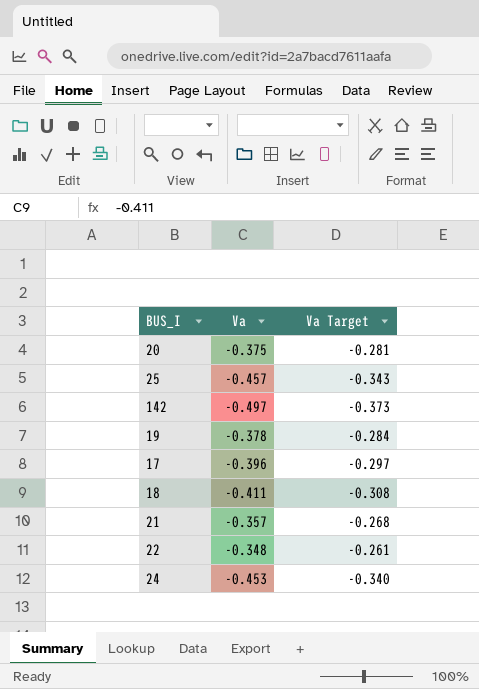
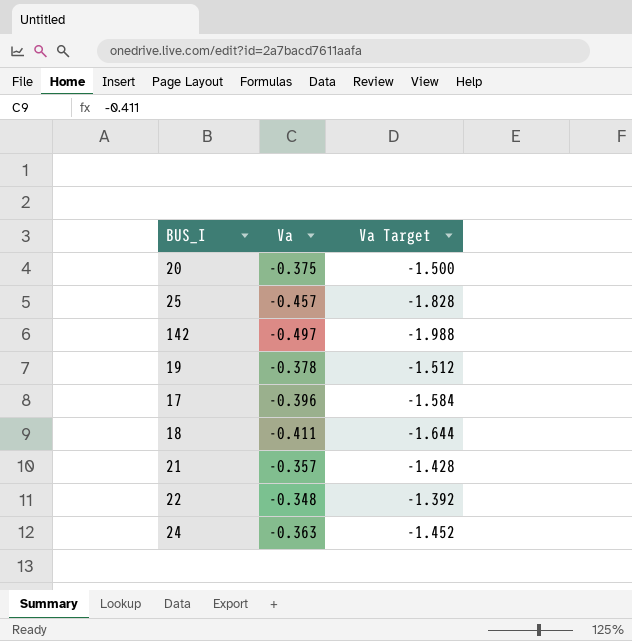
column Va Target | formula: [Va] * 0.75 -> [Va] * 4
24 | Va: -0.453 -> -0.363

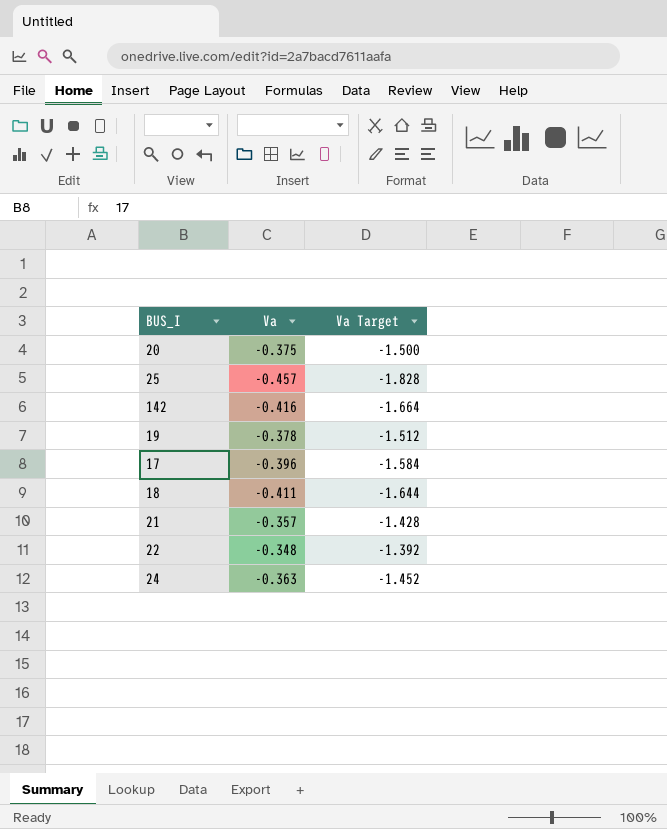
142 | Va: -0.497 -> -0.416
142 | Va Target: -1.988 -> -1.664

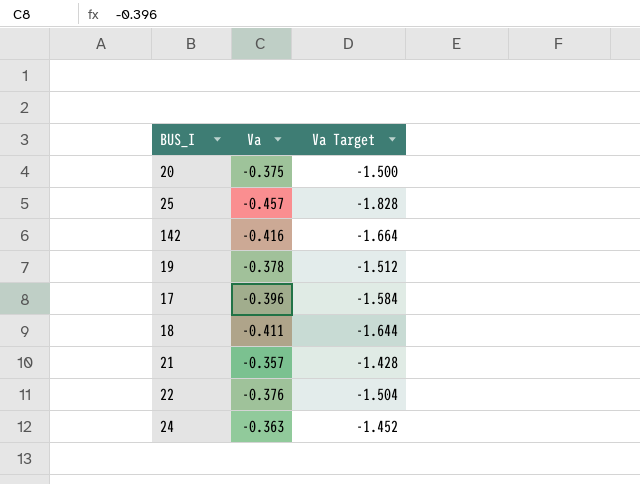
22 | Va: -0.348 -> -0.376
22 | Va Target: -1.392 -> -1.504

